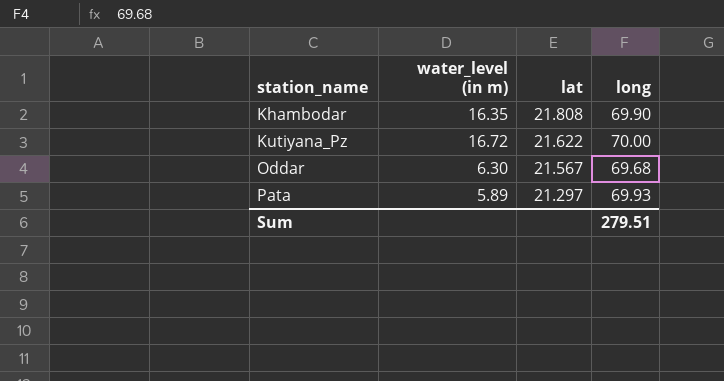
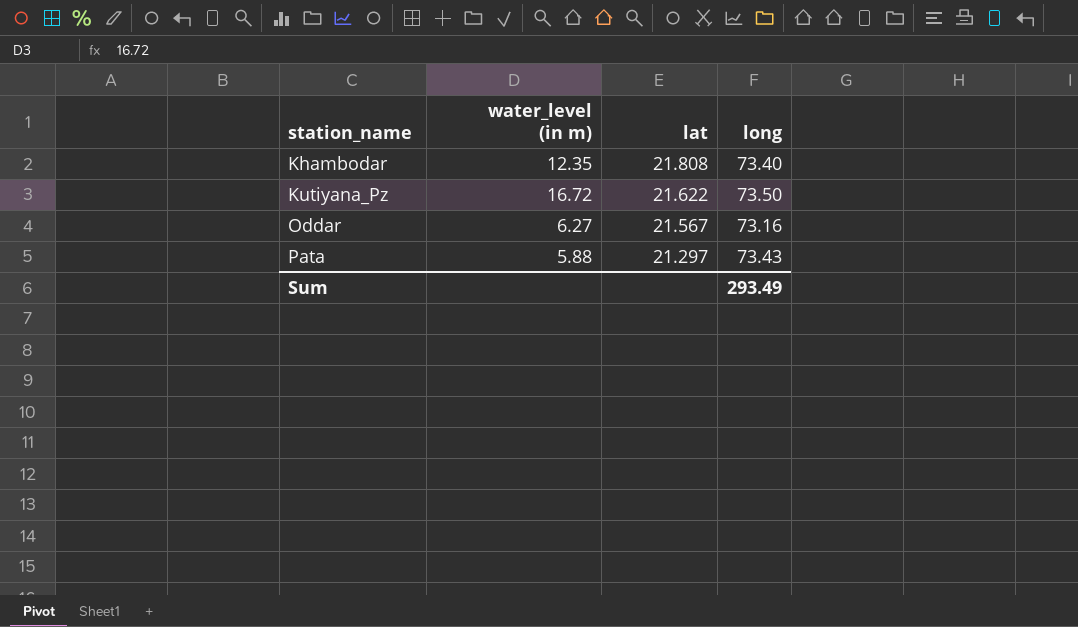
Khambodar | water_level (in m): 16.35 -> 12.35
Khambodar | long: 69.90 -> 73.40
Kutiyana_Pz | long: 70.00 -> 73.50
Oddar | water_level (in m): 6.30 -> 6.27
Oddar | long: 69.68 -> 73.16
Pata | water_level (in m): 5.89 -> 5.88
Pata | long: 69.93 -> 73.43
Sum | long: 279.51 -> 293.49

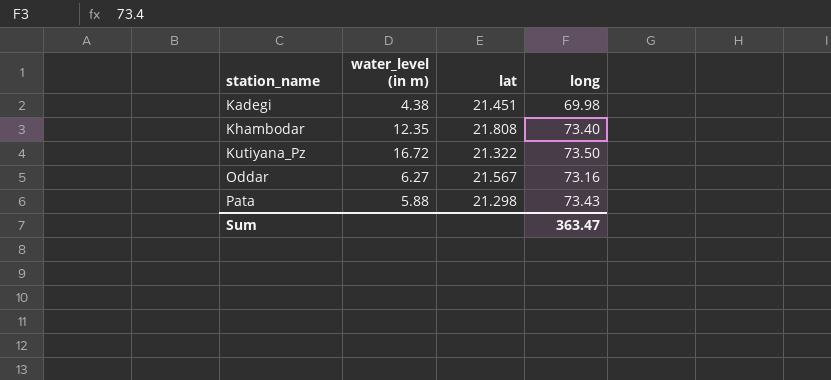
row Kadegi: none -> 4.38 | 21.451 | 69.98
Kutiyana_Pz | lat: 21.622 -> 21.322
Pata | lat: 21.297 -> 21.298
Sum | long: 293.49 -> 363.47

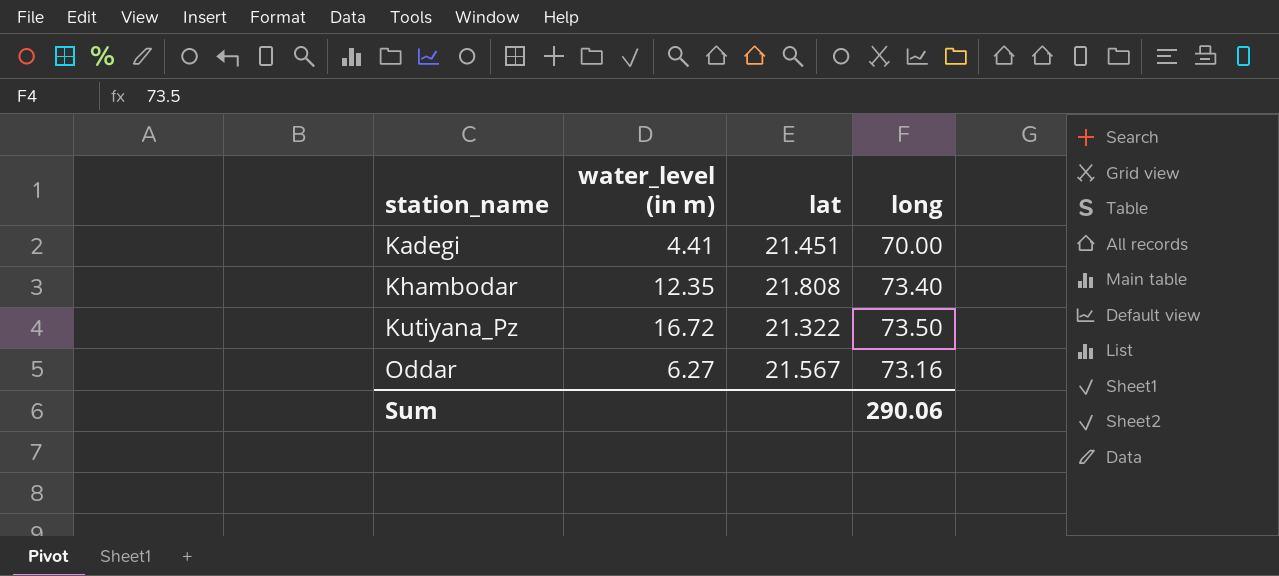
row Pata: 5.88 | 21.298 | 73.43 -> none
Kadegi | water_level (in m): 4.38 -> 4.41
Kadegi | long: 69.98 -> 70.00
Sum | long: 363.47 -> 290.06

